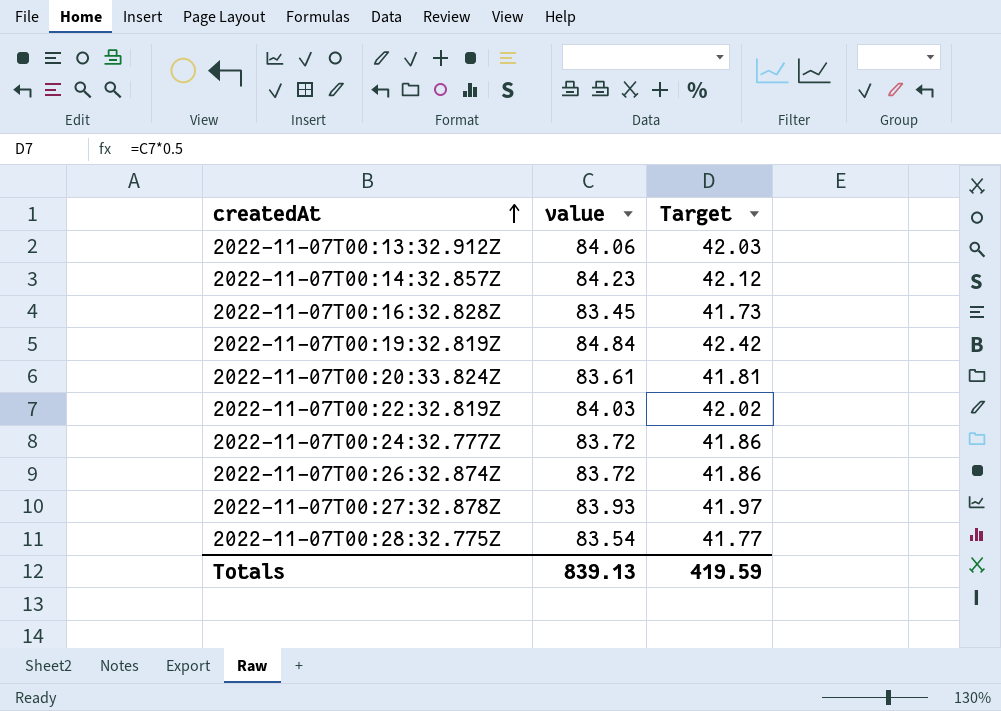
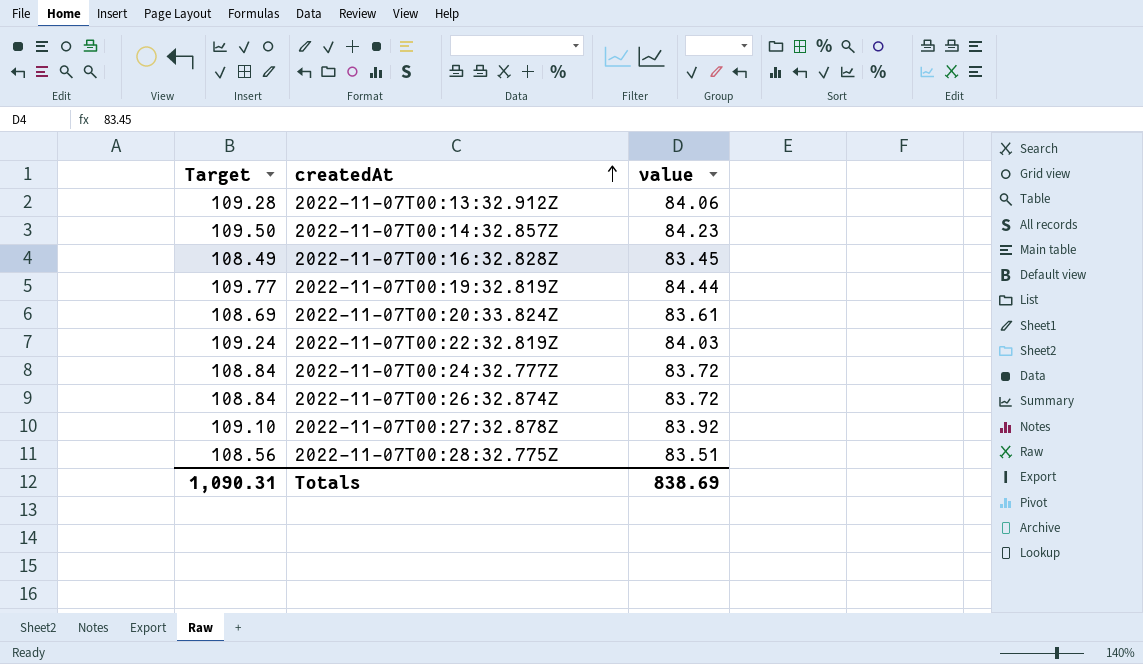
column Target | formula: [value] * 0.5 -> [value] * 1.3
column Target | position: 3 -> 1
2022-11-07T00:19:32.819Z | value: 84.84 -> 84.44
2022-11-07T00:27:32.878Z | value: 83.93 -> 83.92
2022-11-07T00:28:32.775Z | value: 83.54 -> 83.51
Totals | Target: 419.59 -> 1,090.31
Totals | value: 839.13 -> 838.69

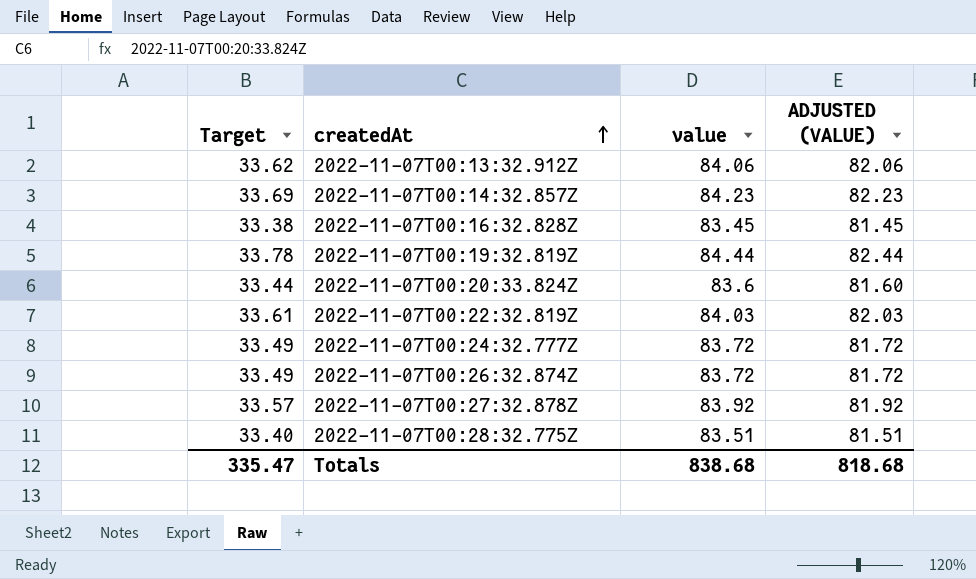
column Target | formula: [value] * 1.3 -> [value] * 0.4
column ADJUSTED (VALUE) | formula: none -> [value] - 2
2022-11-07T00:20:33.824Z | value: 83.61 -> 83.6
Totals | Target: 1,090.31 -> 335.47
Totals | value: 838.69 -> 838.68

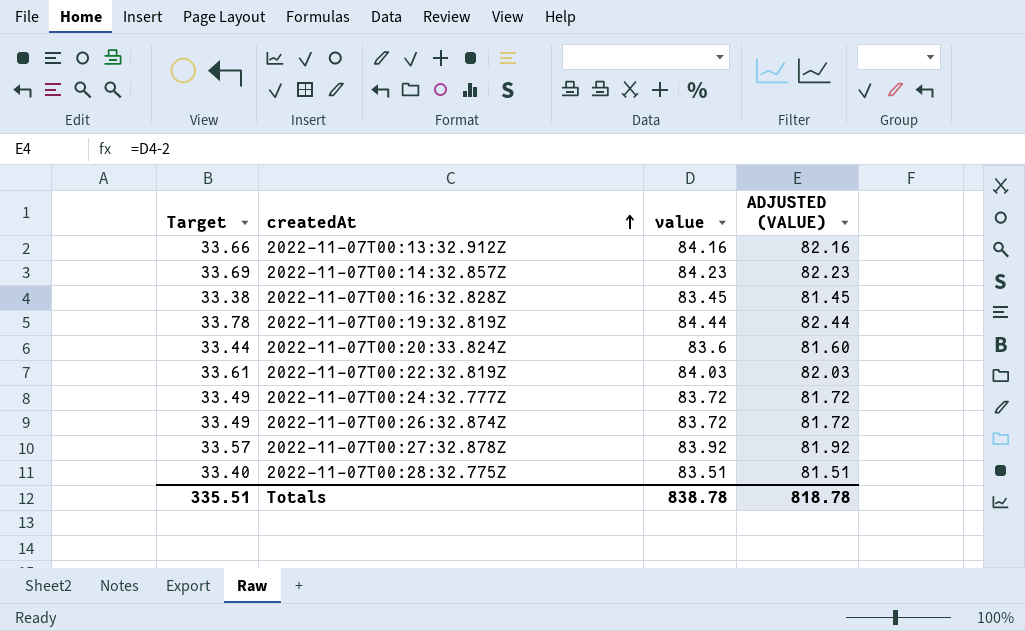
2022-11-07T00:13:32.912Z | Target: 33.62 -> 33.66
2022-11-07T00:13:32.912Z | value: 84.06 -> 84.16
2022-11-07T00:13:32.912Z | ADJUSTED (VALUE): 82.06 -> 82.16
Totals | Target: 335.47 -> 335.51
Totals | value: 838.68 -> 838.78
Totals | ADJUSTED (VALUE): 818.68 -> 818.78

